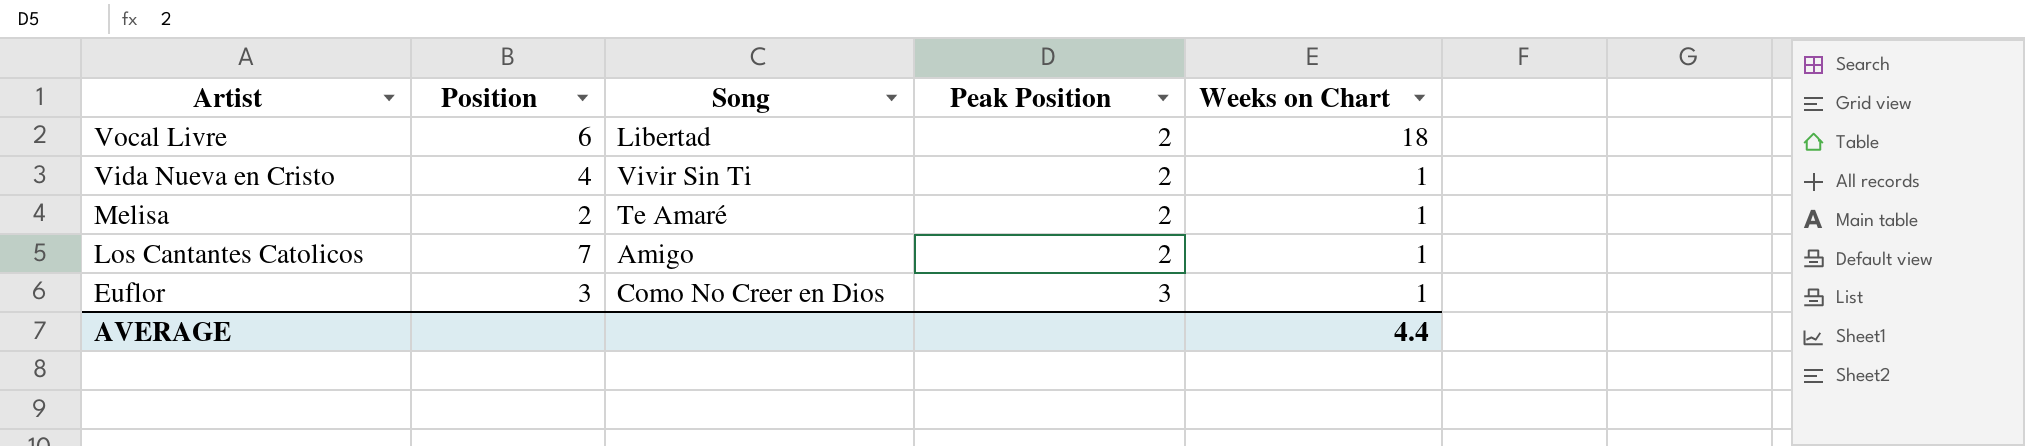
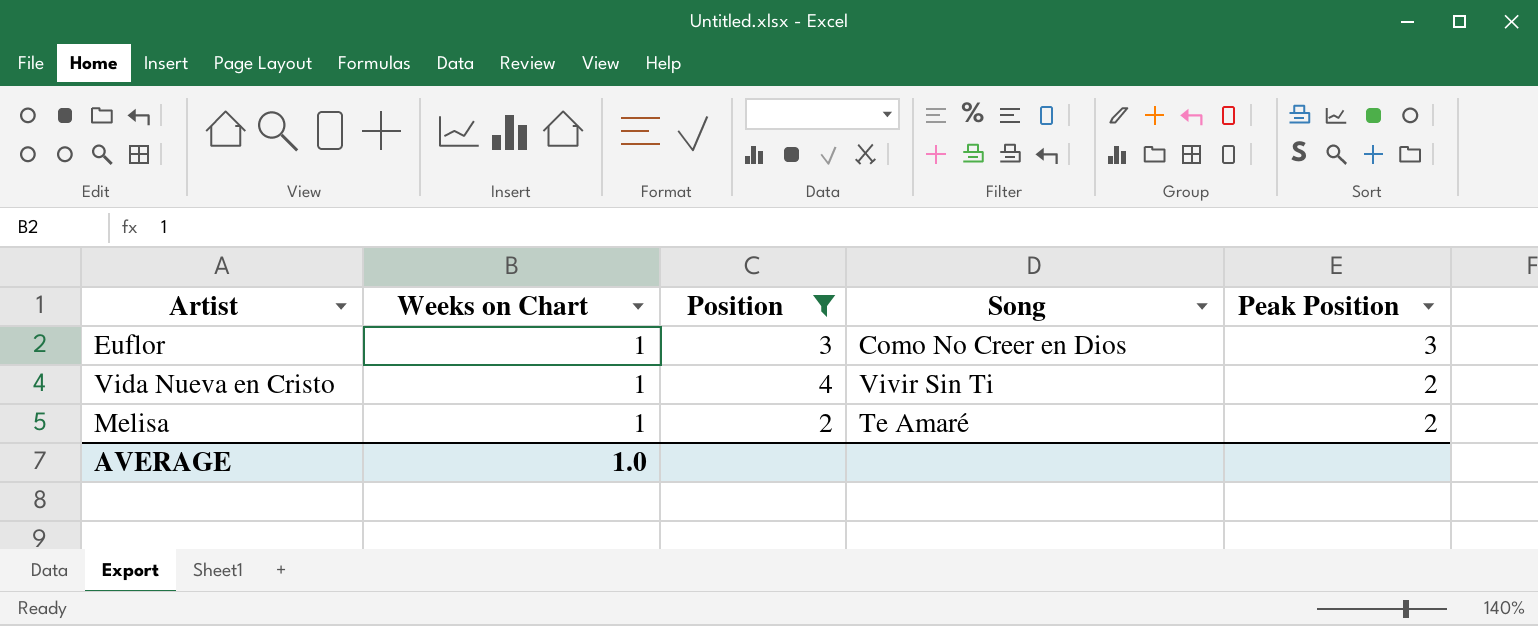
filter: none -> Position <= 4
row order: Artist descending -> Peak Position descending
column Weeks on Chart | position: 5 -> 2
AVERAGE | Weeks on Chart: 4.4 -> 1.0

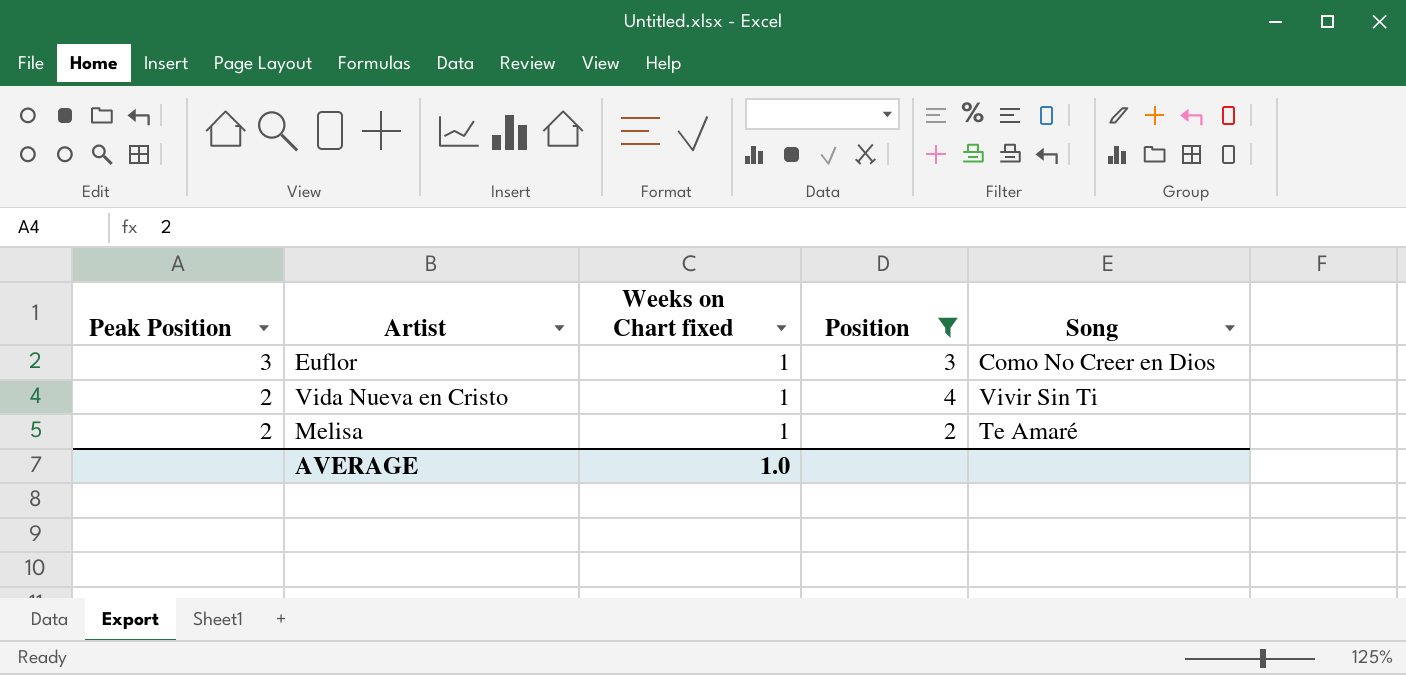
column Peak Position | position: 5 -> 1
column name: Weeks on Chart -> Weeks on Chart fixed

